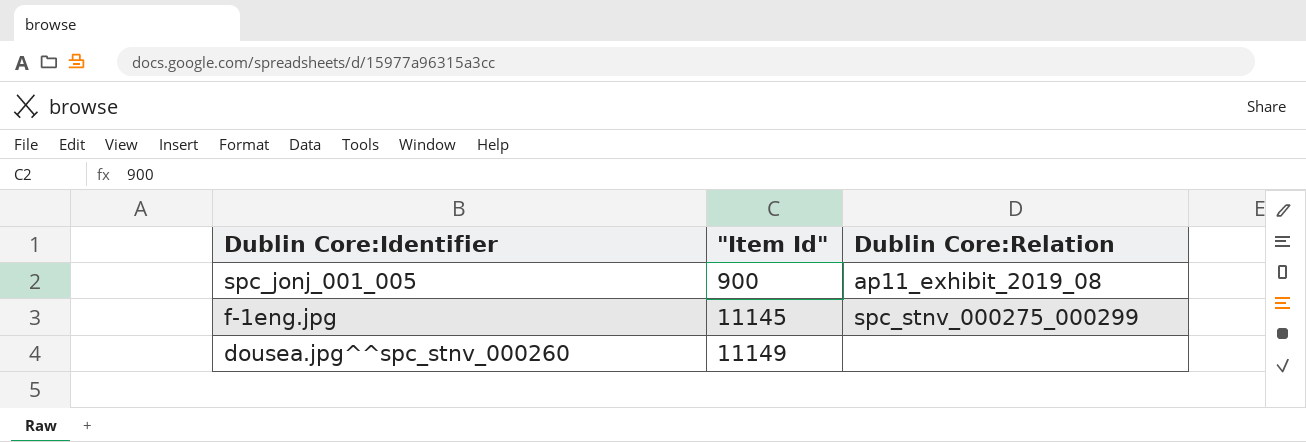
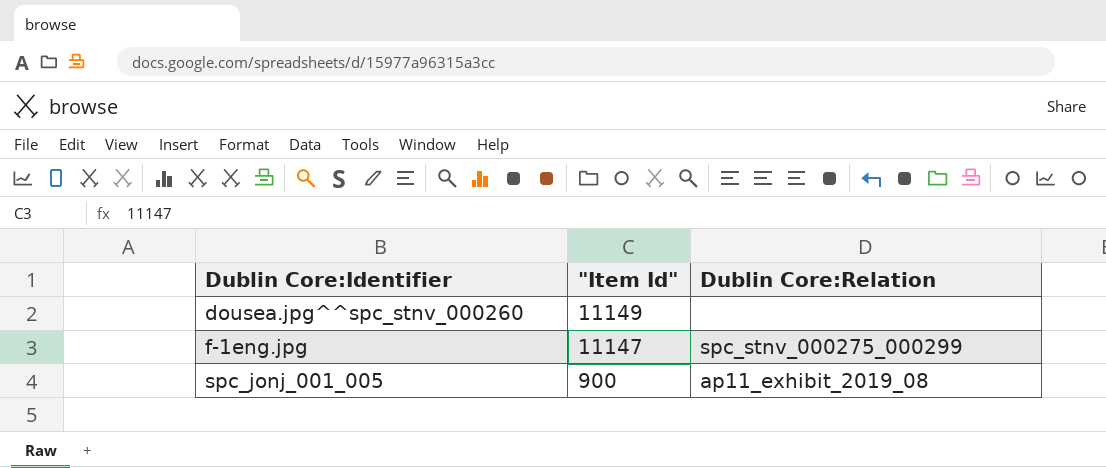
row order: Dublin Core:Identifier descending -> Dublin Core:Identifier ascending
f-1eng.jpg | "Item Id": 11145 -> 11147

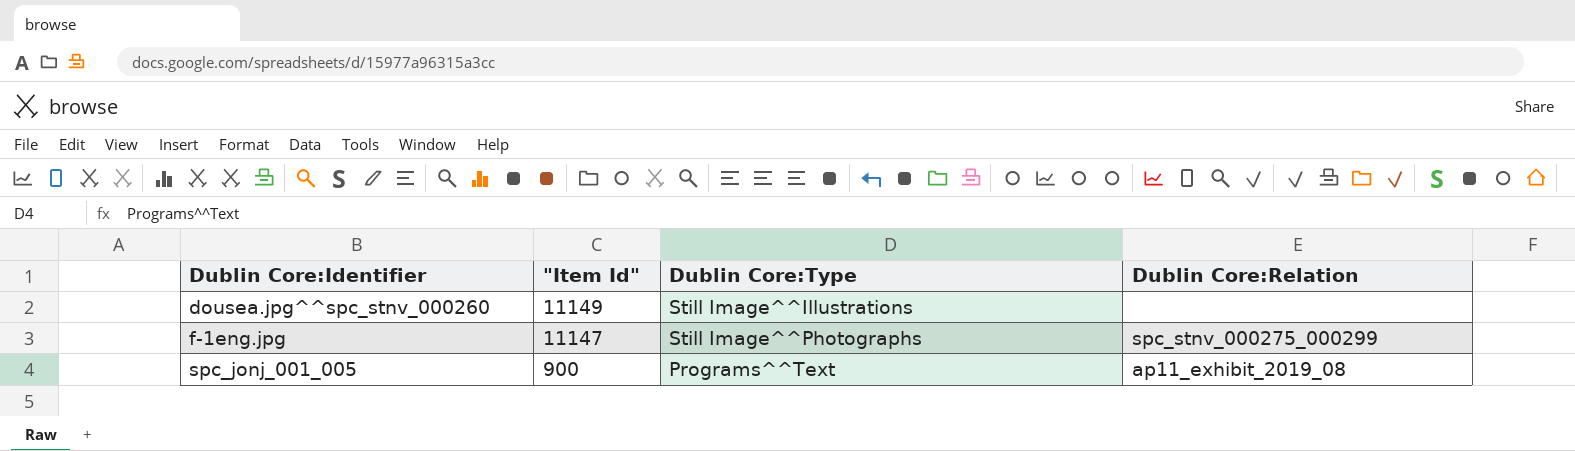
column Dublin Core:Type | position: none -> 3

